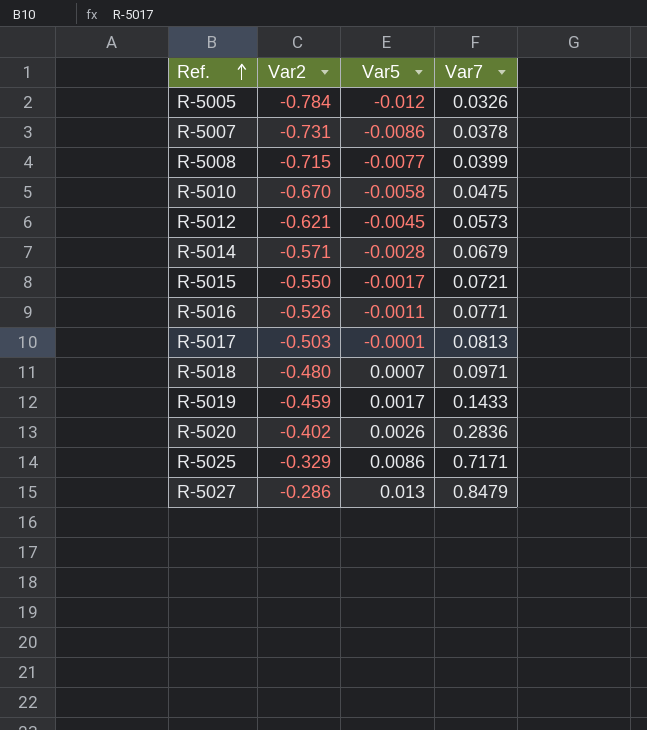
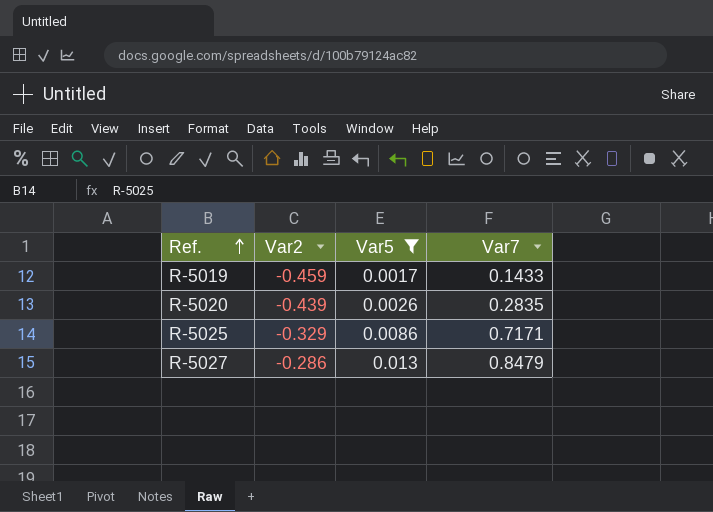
filter: none -> Var5 >= 0.0017
R-5020 | Var2: -0.402 -> -0.439
R-5020 | Var7: 0.2836 -> 0.2835

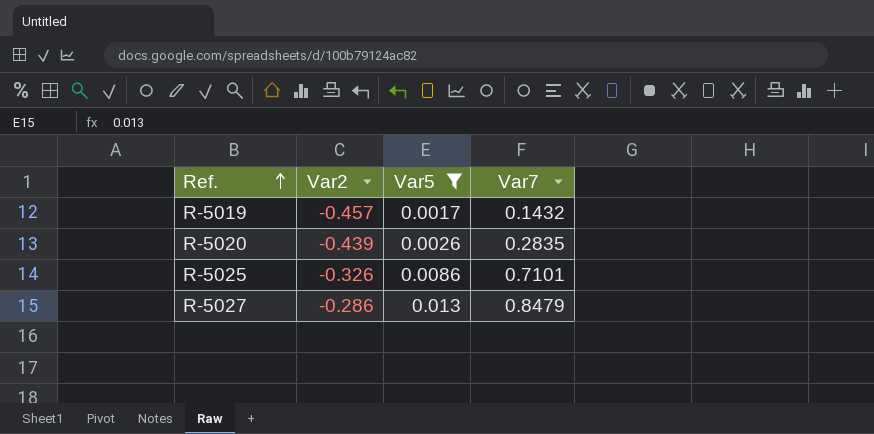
R-5019 | Var2: -0.459 -> -0.457
R-5019 | Var7: 0.1433 -> 0.1432
R-5025 | Var2: -0.329 -> -0.326
R-5025 | Var7: 0.7171 -> 0.7101

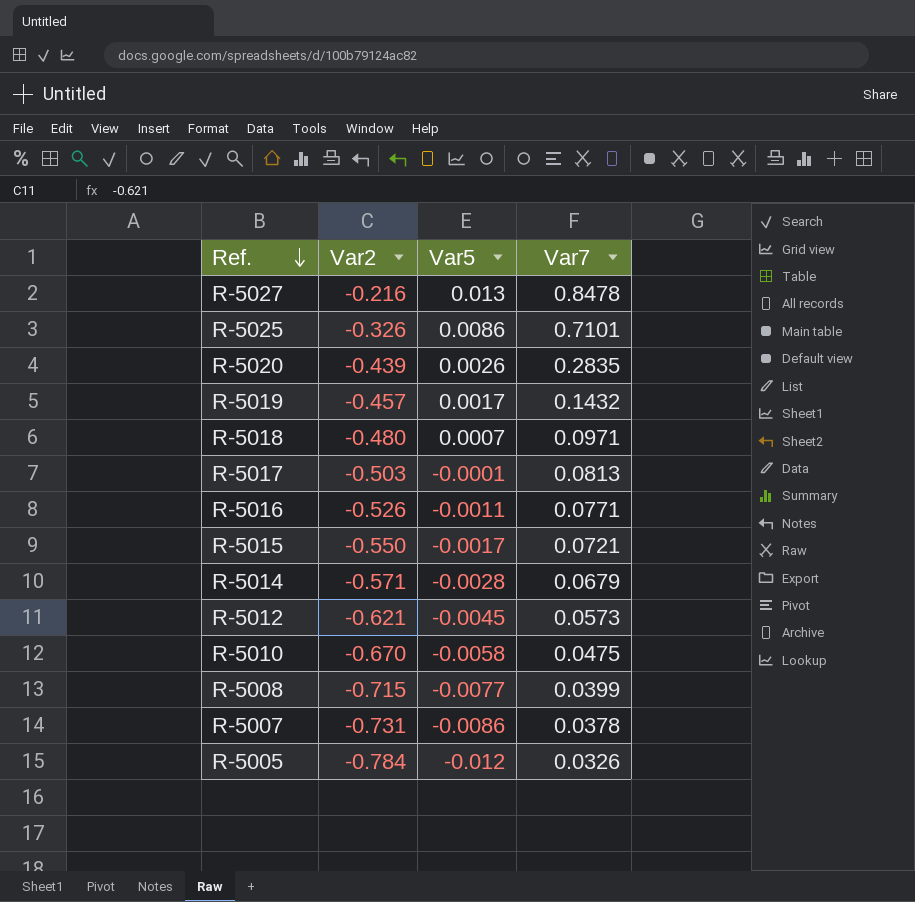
filter: Var5 >= 0.0017 -> none
row order: Ref. ascending -> Ref. descending
R-5027 | Var2: -0.286 -> -0.216
R-5027 | Var7: 0.8479 -> 0.8478

